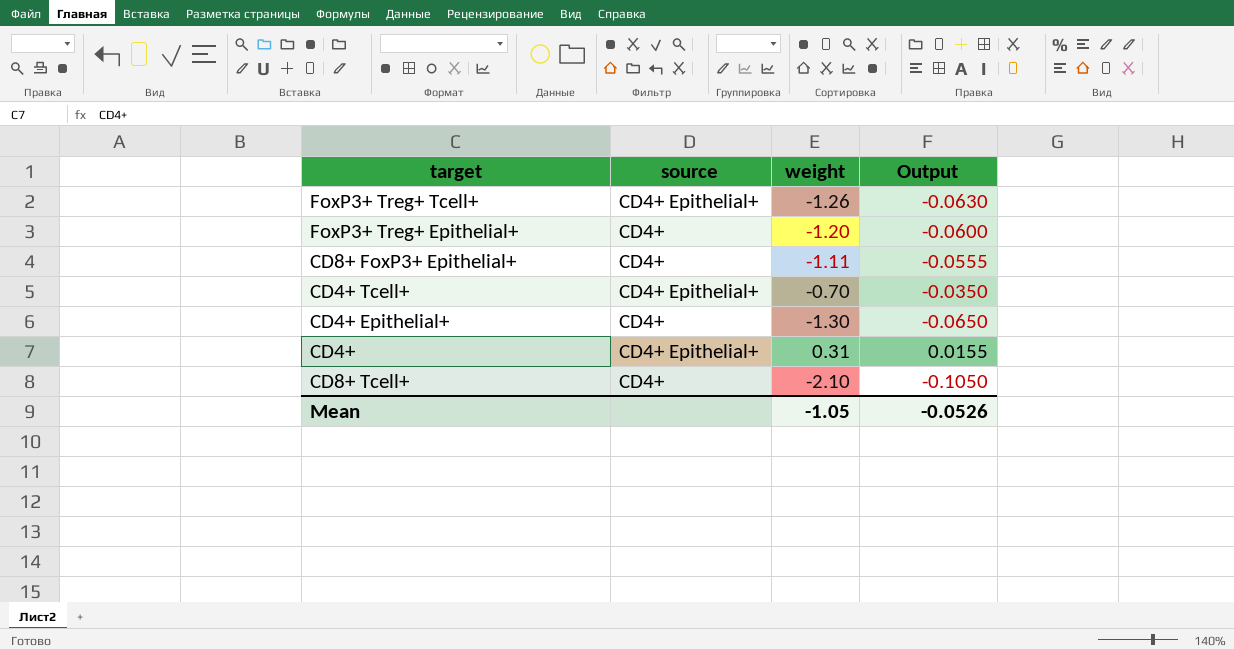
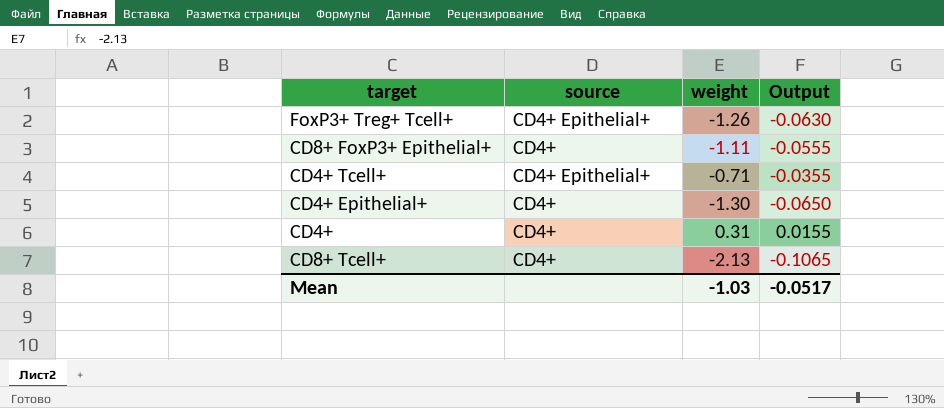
row FoxP3+ Treg+ Epithelial+: CD4+ | -1.20 | -0.0600 -> none
CD4+ Tcell+ | weight: -0.70 -> -0.71
CD4+ Tcell+ | Output: -0.0350 -> -0.0355
CD4+ | source: CD4+ Epithelial+ -> CD4+
CD8+ Tcell+ | weight: -2.10 -> -2.13
CD8+ Tcell+ | Output: -0.1050 -> -0.1065
Mean | weight: -1.05 -> -1.03
Mean | Output: -0.0526 -> -0.0517

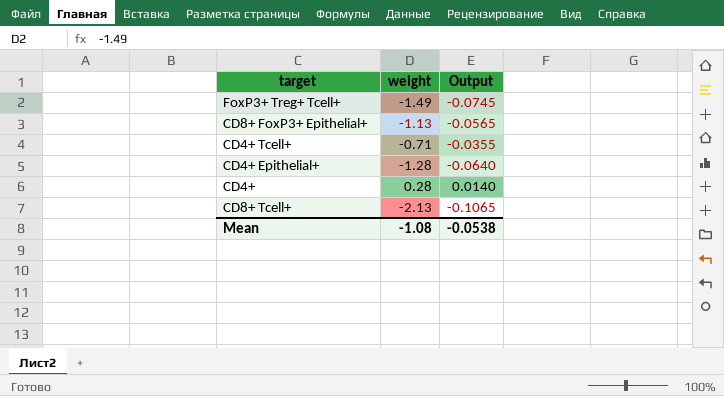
column source | position: 2 -> none
FoxP3+ Treg+ Tcell+ | weight: -1.26 -> -1.49
FoxP3+ Treg+ Tcell+ | Output: -0.0630 -> -0.0745
CD8+ FoxP3+ Epithelial+ | weight: -1.11 -> -1.13
CD8+ FoxP3+ Epithelial+ | Output: -0.0555 -> -0.0565
CD4+ Epithelial+ | weight: -1.30 -> -1.28
CD4+ Epithelial+ | Output: -0.0650 -> -0.0640
CD4+ | weight: 0.31 -> 0.28
CD4+ | Output: 0.0155 -> 0.0140
Mean | weight: -1.03 -> -1.08
Mean | Output: -0.0517 -> -0.0538

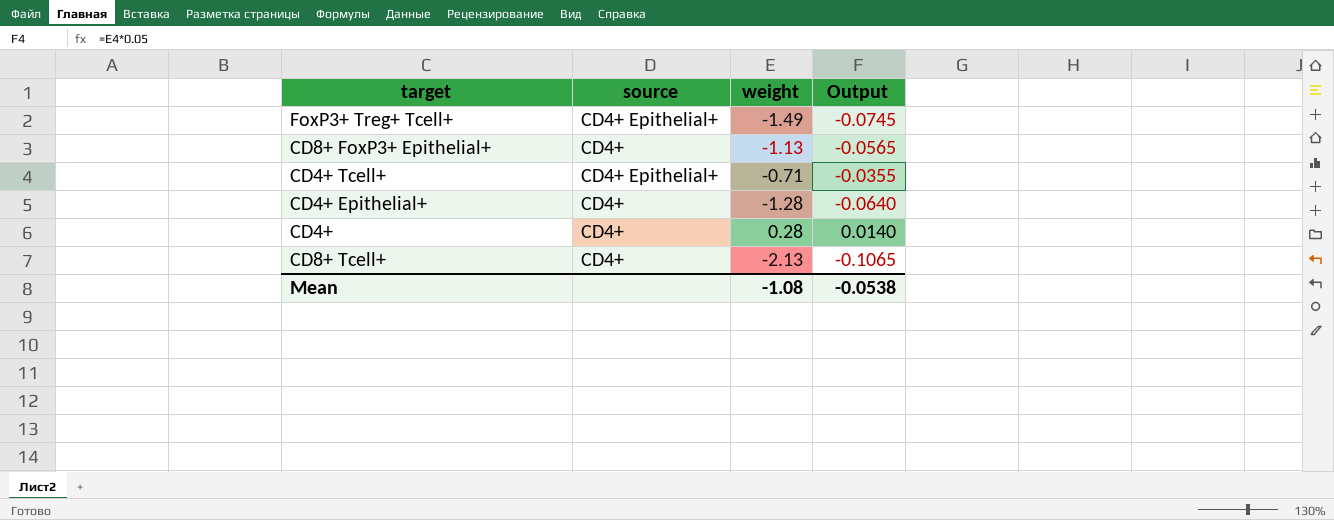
column source | position: none -> 2

